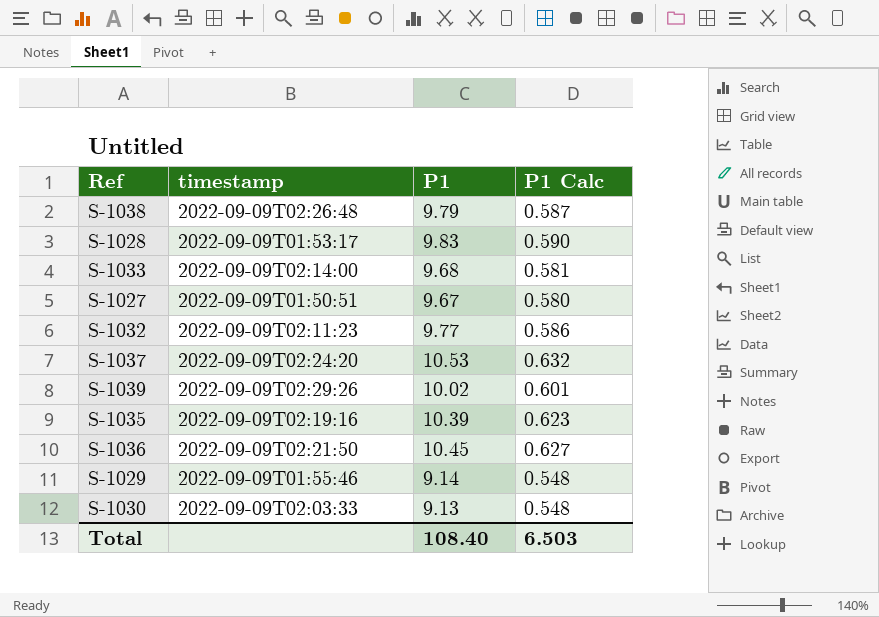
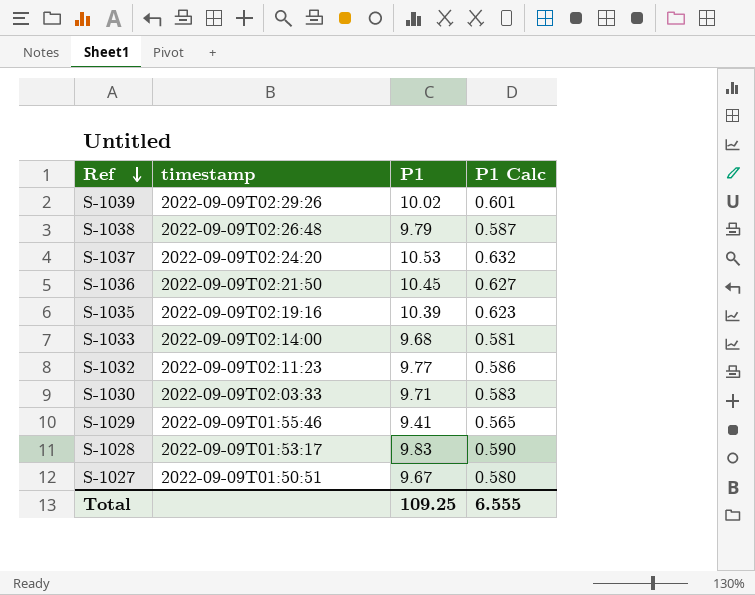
row order: none -> Ref descending
S-1030 | P1: 9.13 -> 9.71
S-1030 | P1 Calc: 0.548 -> 0.583
S-1029 | P1: 9.14 -> 9.41
S-1029 | P1 Calc: 0.548 -> 0.565
Total | P1: 108.40 -> 109.25
Total | P1 Calc: 6.503 -> 6.555

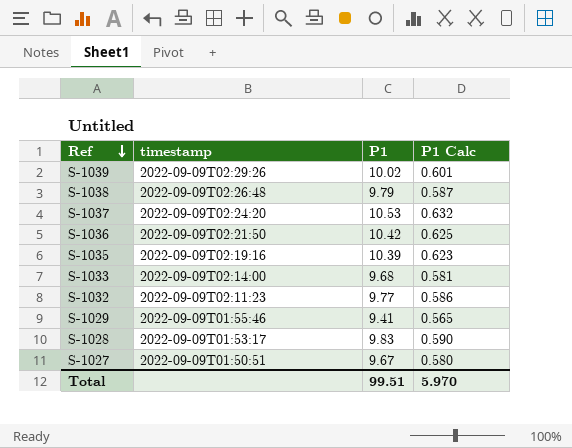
row S-1030: 2022-09-09T02:03:33 | 9.71 | 0.583 -> none
S-1036 | P1: 10.45 -> 10.42
S-1036 | P1 Calc: 0.627 -> 0.625
Total | P1: 109.25 -> 99.51
Total | P1 Calc: 6.555 -> 5.970

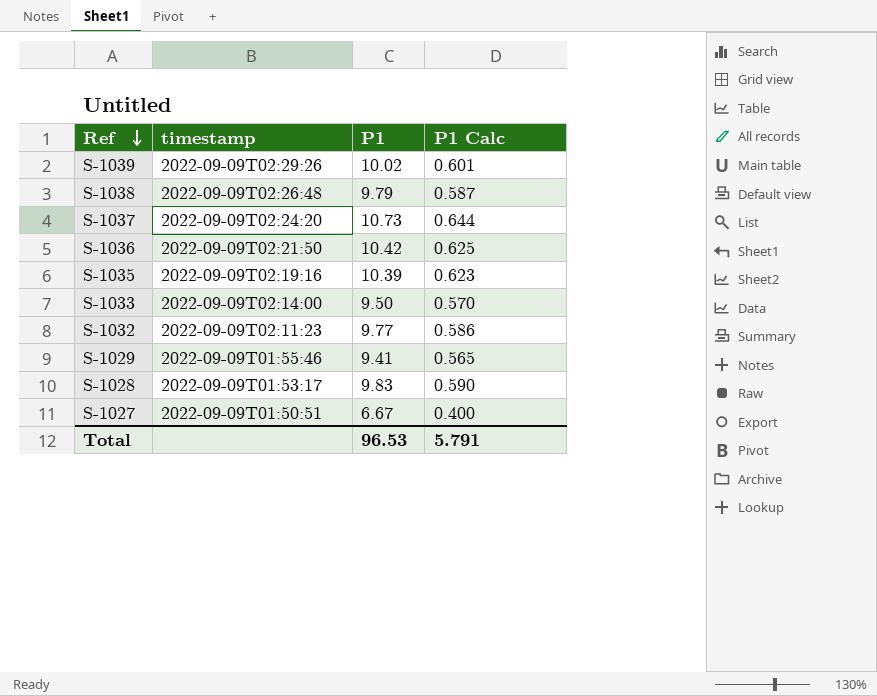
S-1037 | P1: 10.53 -> 10.73
S-1037 | P1 Calc: 0.632 -> 0.644
S-1033 | P1: 9.68 -> 9.50
S-1033 | P1 Calc: 0.581 -> 0.570
S-1027 | P1: 9.67 -> 6.67
S-1027 | P1 Calc: 0.580 -> 0.400
Total | P1: 99.51 -> 96.53
Total | P1 Calc: 5.970 -> 5.791

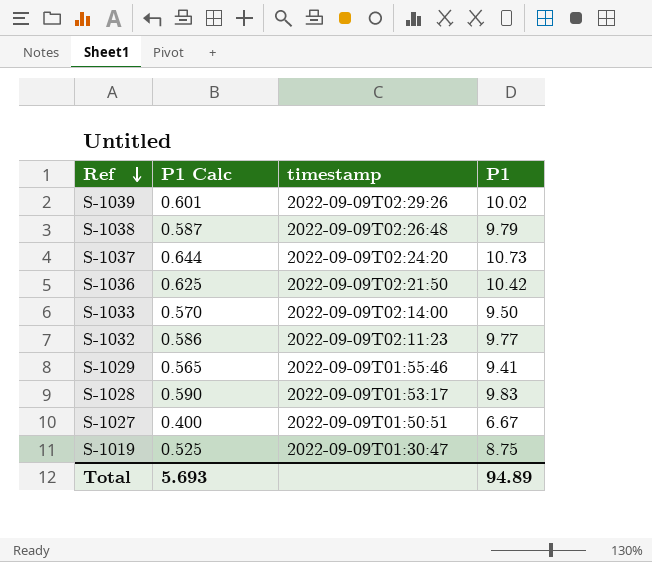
column P1 Calc | position: 4 -> 2
row S-1035: 2022-09-09T02:19:16 | 10.39 | 0.623 -> none
row S-1019: none -> 0.525 | 2022-09-09T01:30:47 | 8.75
Total | P1 Calc: 5.791 -> 5.693
Total | P1: 96.53 -> 94.89

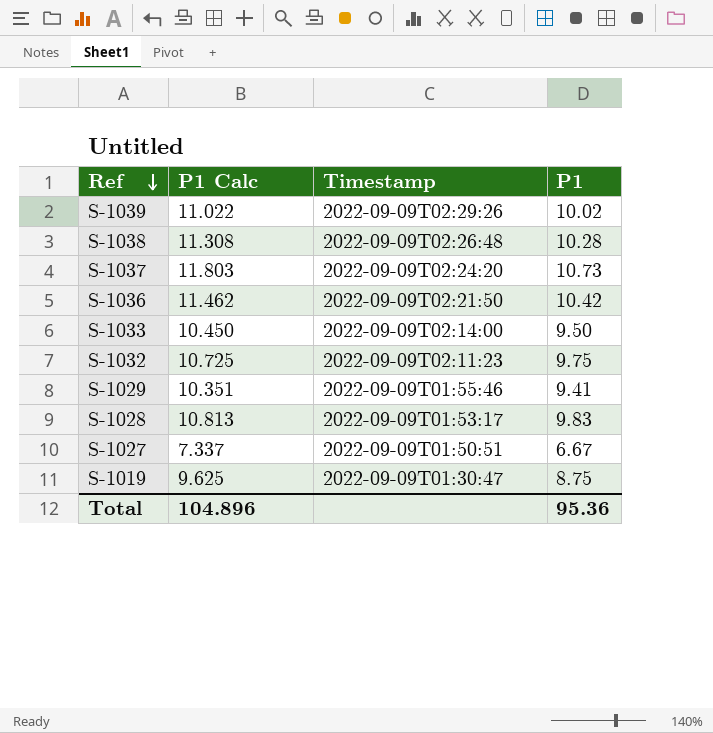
column P1 Calc | formula: [P1] * 0.06 -> [P1] * 1.1
column name: timestamp -> Timestamp
S-1038 | P1: 9.79 -> 10.28
S-1032 | P1: 9.77 -> 9.75
Total | P1 Calc: 5.693 -> 104.896
Total | P1: 94.89 -> 95.36

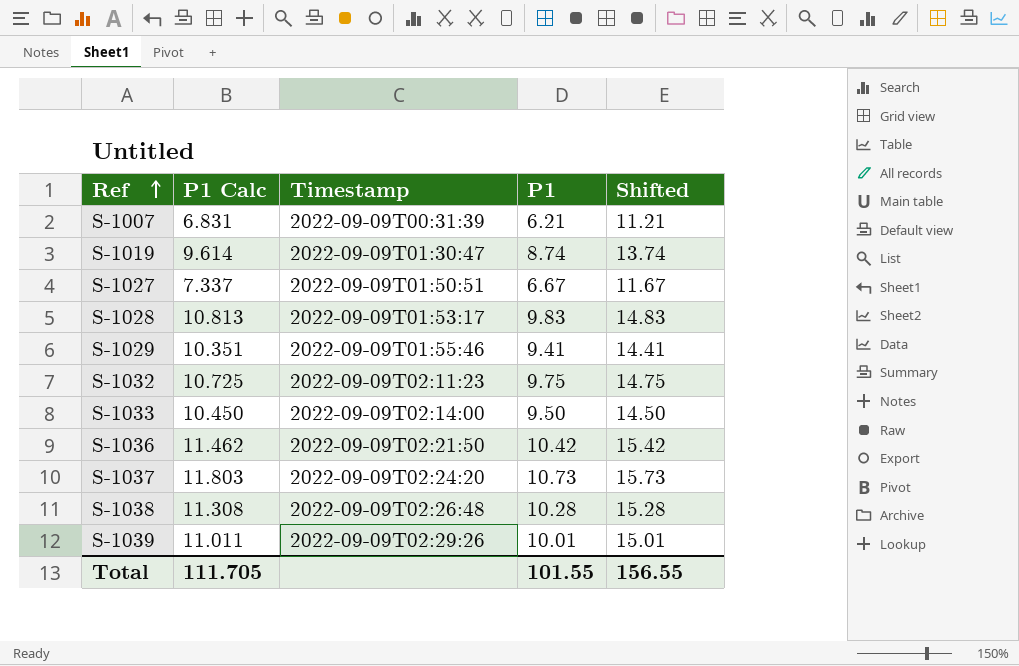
row order: Ref descending -> Ref ascending
column Shifted | formula: none -> [P1] + 5
row S-1007: none -> 6.831 | 2022-09-09T00:31:39 | 6.21 | 11.21
S-1019 | P1 Calc: 9.625 -> 9.614
S-1019 | P1: 8.75 -> 8.74
S-1039 | P1 Calc: 11.022 -> 11.011
S-1039 | P1: 10.02 -> 10.01
Total | P1 Calc: 104.896 -> 111.705
Total | P1: 95.36 -> 101.55

